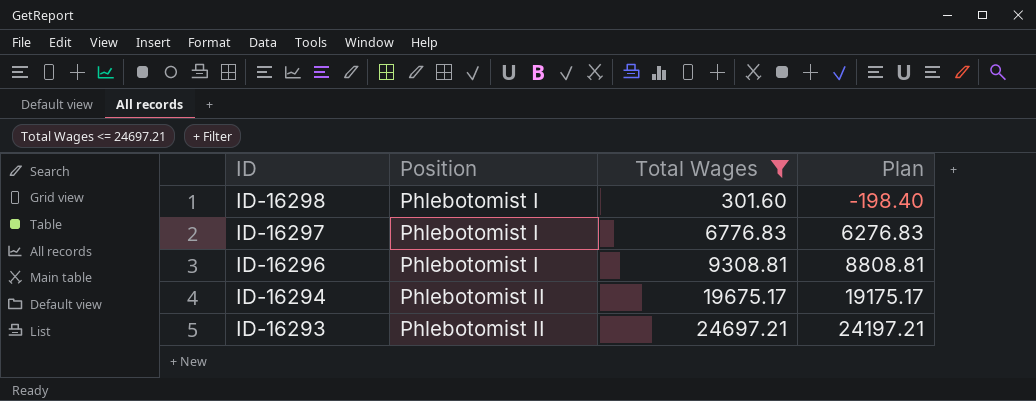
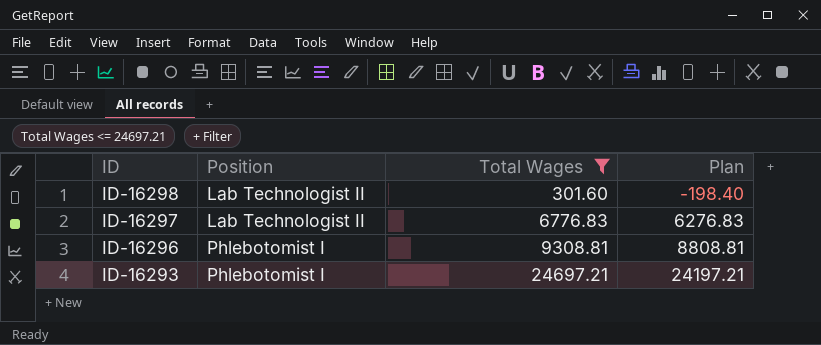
row ID-16294: Phlebotomist II | 19675.17 | 19175.17 -> none
ID-16298 | Position: Phlebotomist I -> Lab Technologist II
ID-16297 | Position: Phlebotomist I -> Lab Technologist II
ID-16293 | Position: Phlebotomist II -> Phlebotomist I

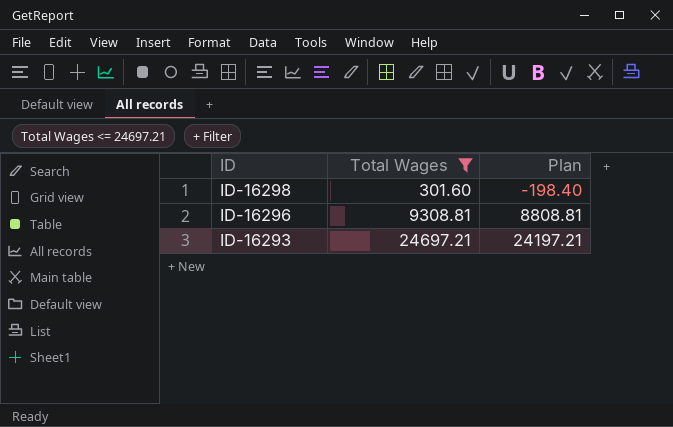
column Position | position: 2 -> none
row ID-16297: Lab Technologist II | 6776.83 | 6276.83 -> none

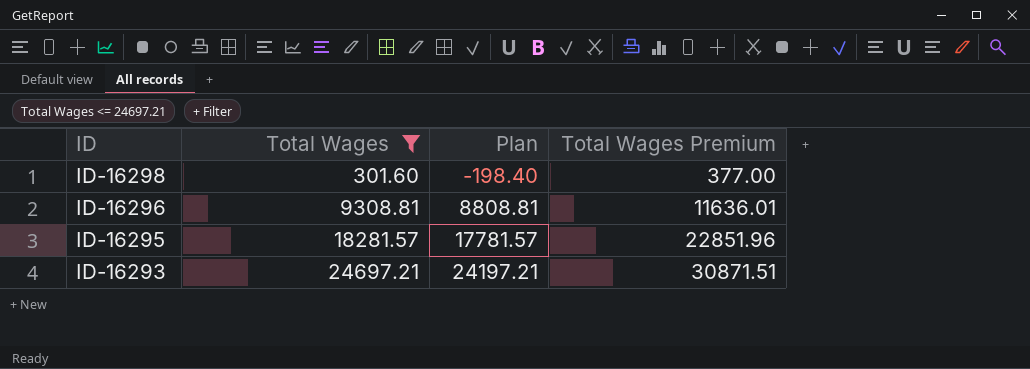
column Total Wages Premium | formula: none -> [Total Wages] * 1.25
row ID-16295: none -> 18281.57 | 17781.57 | 22851.96

